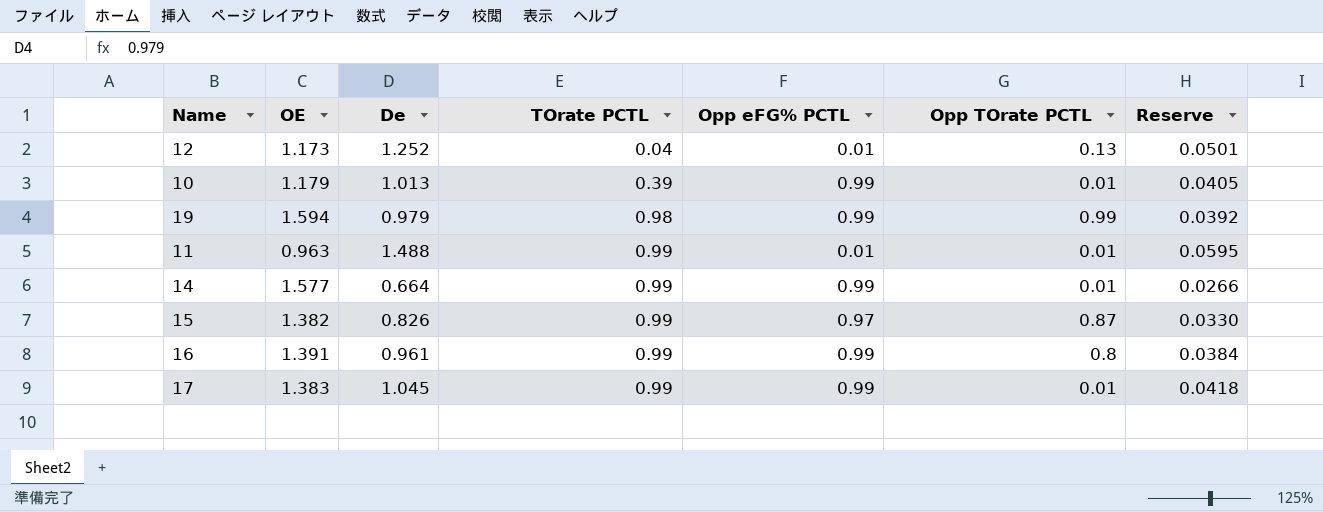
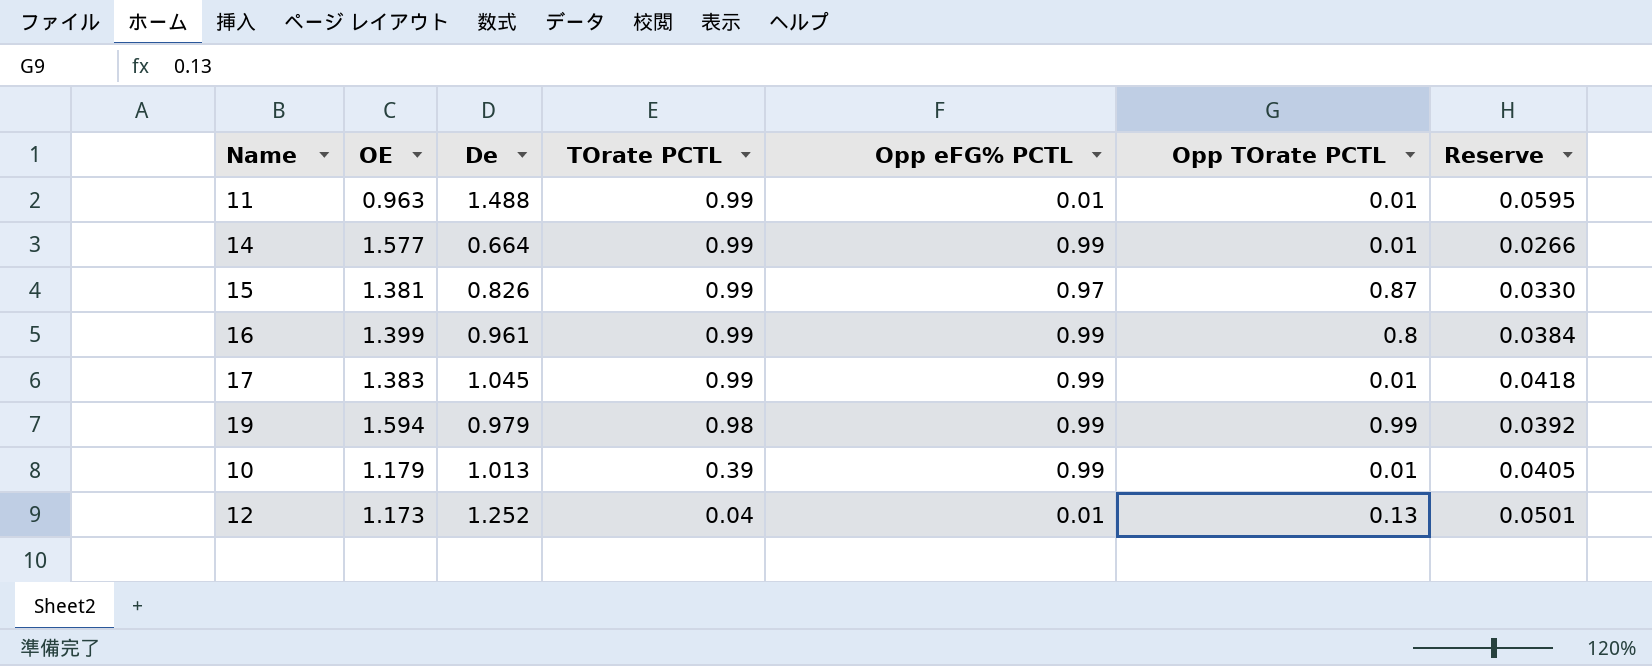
row order: TOrate PCTL ascending -> TOrate PCTL descending
15 | OE: 1.382 -> 1.381
16 | OE: 1.391 -> 1.399

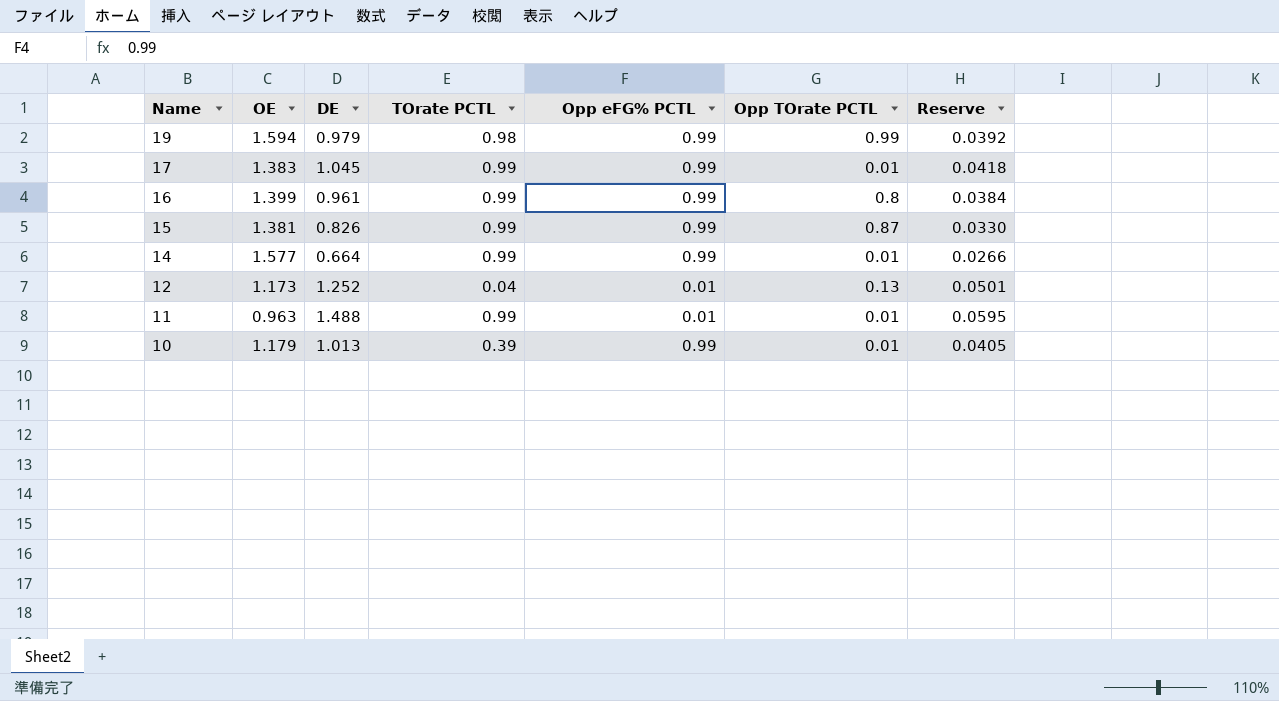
row order: TOrate PCTL descending -> Name descending
column name: De -> DE
15 | Opp eFG% PCTL: 0.97 -> 0.99

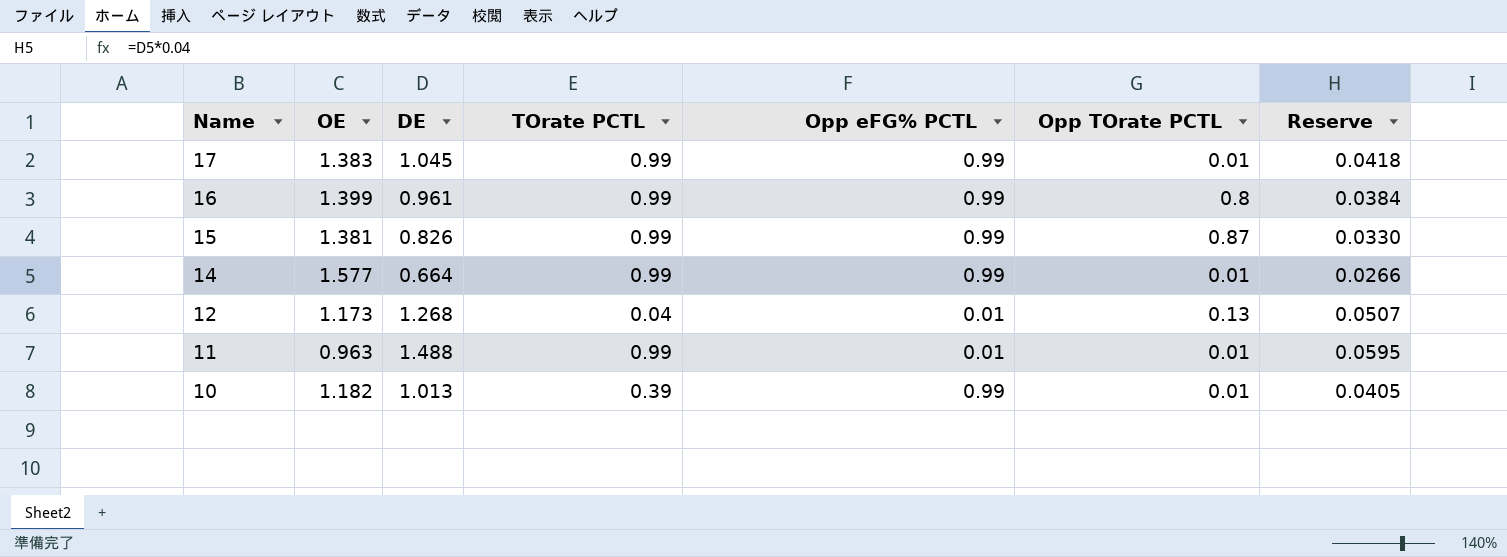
row 19: 1.594 | 0.979 | 0.98 | 0.99 | 0.99 | 0.0392 -> none
12 | DE: 1.252 -> 1.268
12 | Reserve: 0.0501 -> 0.0507
10 | OE: 1.179 -> 1.182

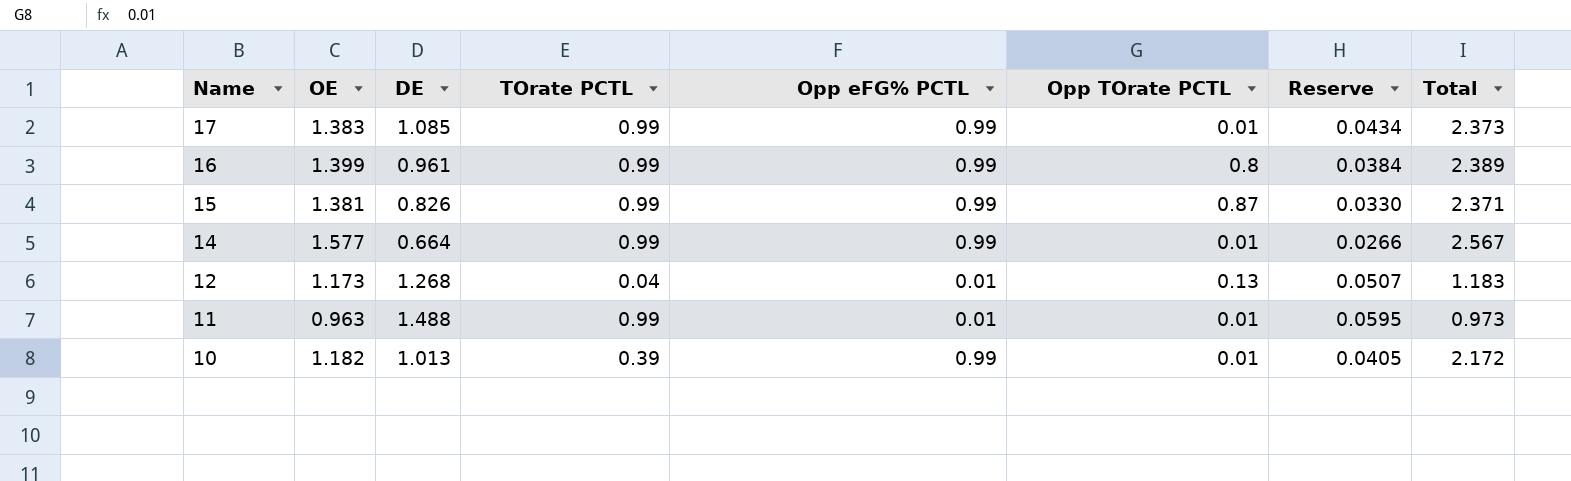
column Total | formula: none -> [OE] + [Opp eFG% PCTL]
17 | DE: 1.045 -> 1.085
17 | Reserve: 0.0418 -> 0.0434

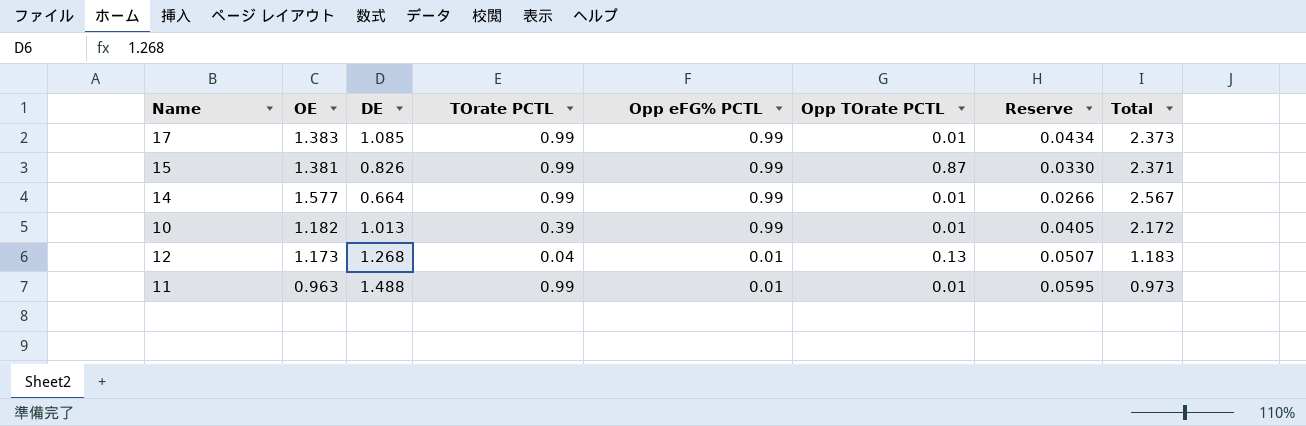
row order: Name descending -> Opp eFG% PCTL descending
row 16: 1.399 | 0.961 | 0.99 | 0.99 | 0.8 | 0.0384 | 2.389 -> none

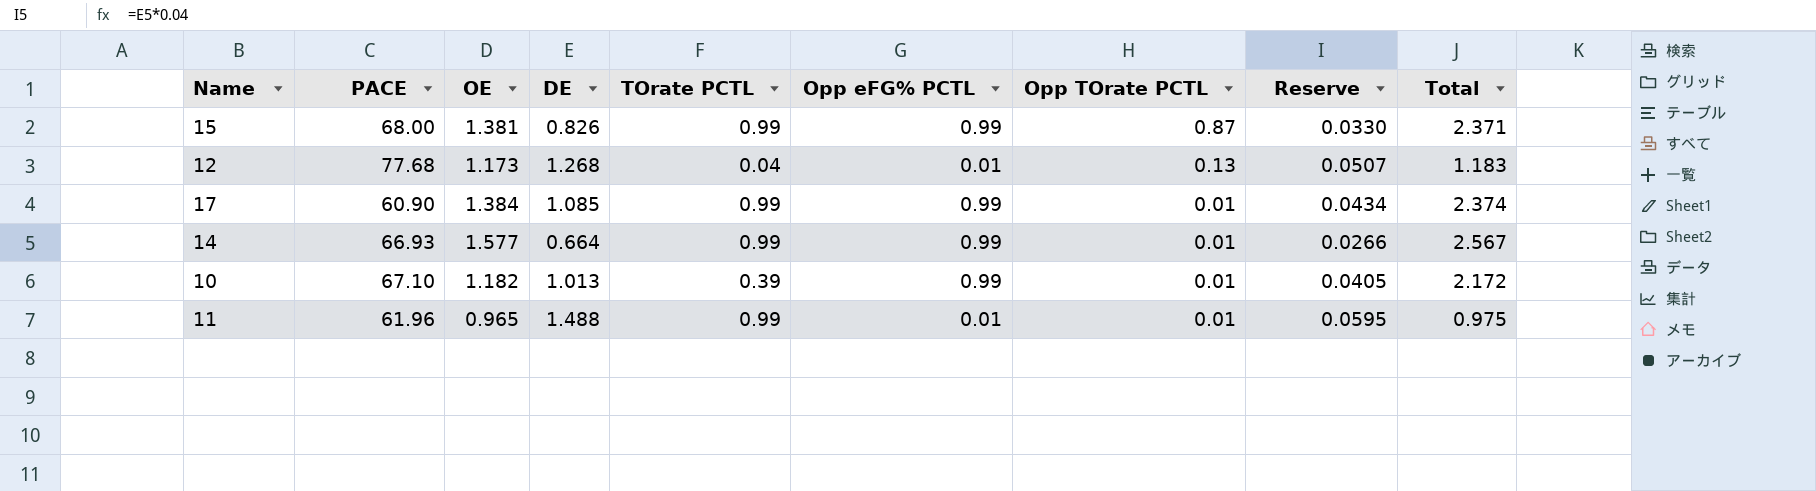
row order: Opp eFG% PCTL descending -> Opp TOrate PCTL descending
column PACE | position: none -> 2
17 | OE: 1.383 -> 1.384
17 | Total: 2.373 -> 2.374
11 | OE: 0.963 -> 0.965
11 | Total: 0.973 -> 0.975

